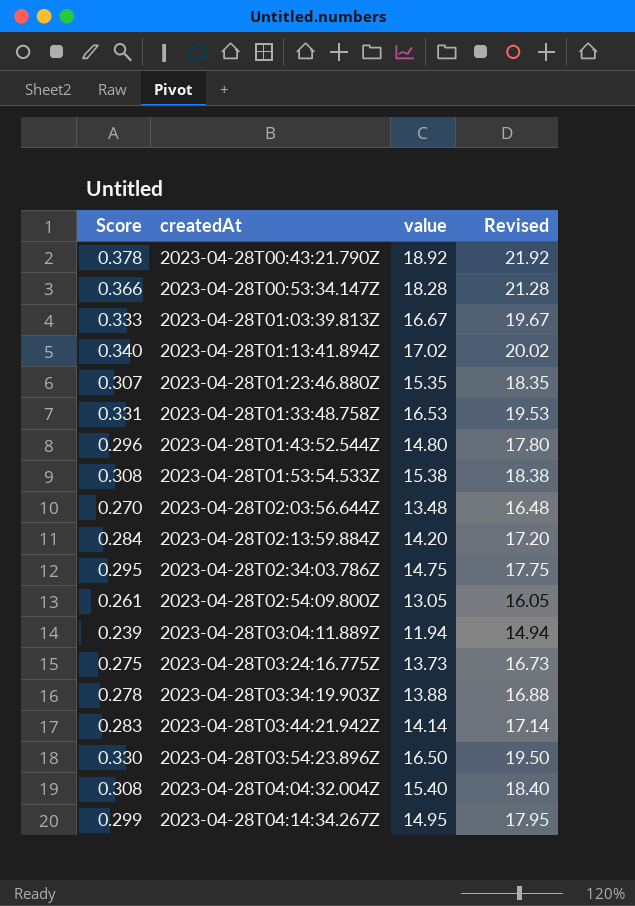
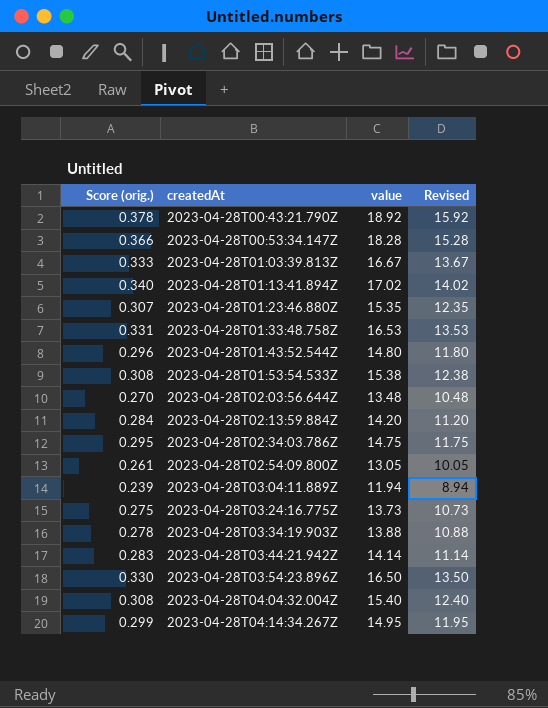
column name: Score -> Score (orig.)
column Revised | formula: [value] + 3 -> [value] - 3

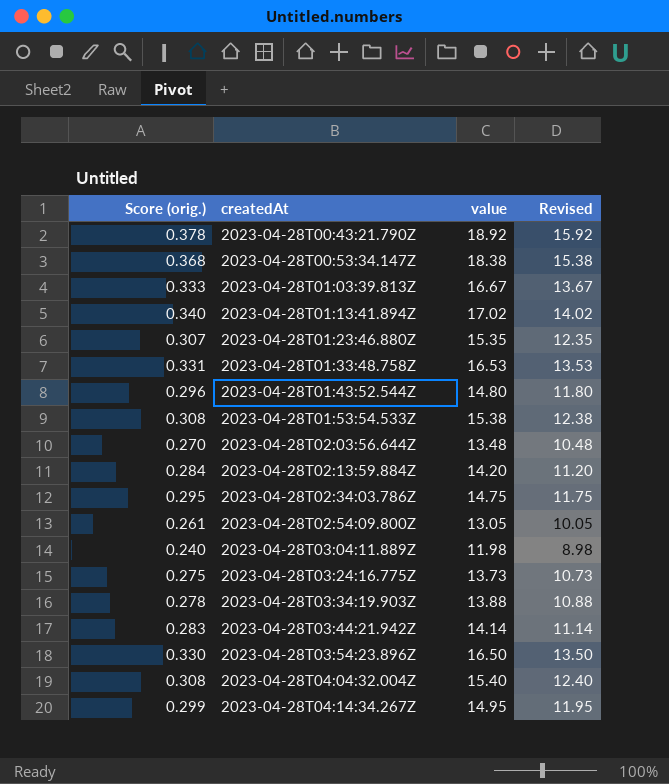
2023-04-28T00:53:34.147Z | Score (orig.): 0.366 -> 0.368
2023-04-28T00:53:34.147Z | value: 18.28 -> 18.38
2023-04-28T00:53:34.147Z | Revised: 15.28 -> 15.38
2023-04-28T03:04:11.889Z | Score (orig.): 0.239 -> 0.240
2023-04-28T03:04:11.889Z | value: 11.94 -> 11.98
2023-04-28T03:04:11.889Z | Revised: 8.94 -> 8.98

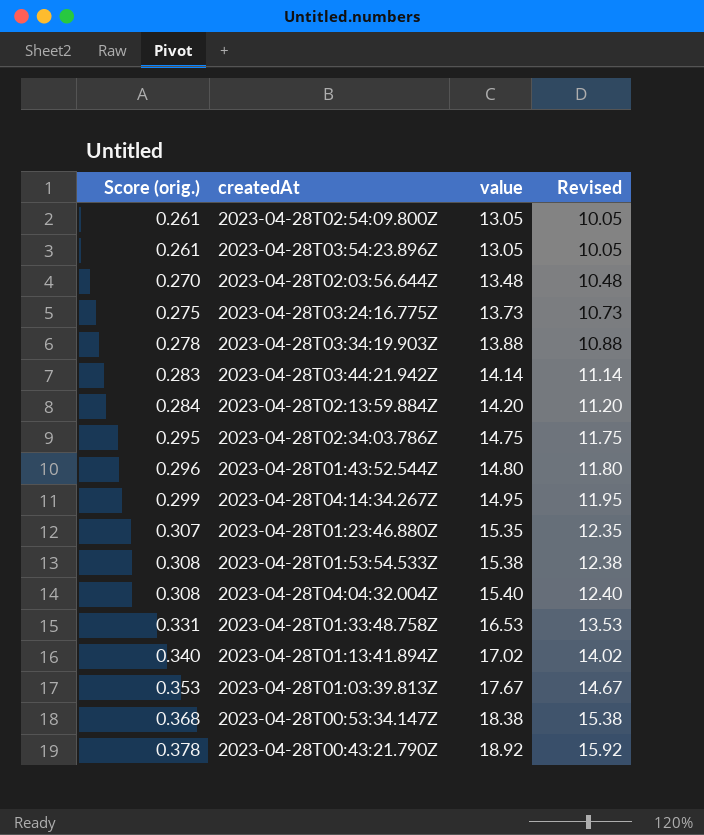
row order: createdAt ascending -> Score (orig.) ascending
row 2023-04-28T03:04:11.889Z: 0.240 | 11.98 | 8.98 -> none
2023-04-28T03:54:23.896Z | Score (orig.): 0.330 -> 0.261
2023-04-28T03:54:23.896Z | value: 16.50 -> 13.05
2023-04-28T03:54:23.896Z | Revised: 13.50 -> 10.05
2023-04-28T01:03:39.813Z | Score (orig.): 0.333 -> 0.353
2023-04-28T01:03:39.813Z | value: 16.67 -> 17.67
2023-04-28T01:03:39.813Z | Revised: 13.67 -> 14.67

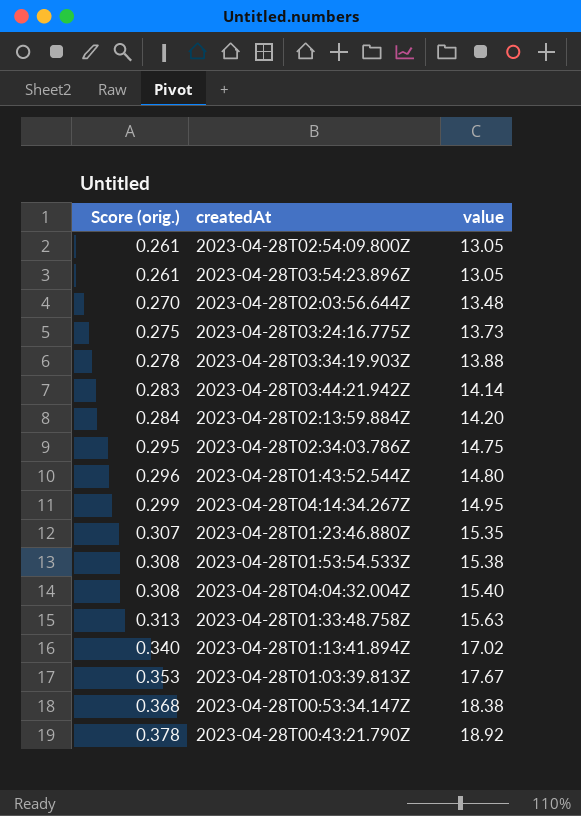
column Revised | formula: [value] - 3 -> none
2023-04-28T01:33:48.758Z | Score (orig.): 0.331 -> 0.313
2023-04-28T01:33:48.758Z | value: 16.53 -> 15.63

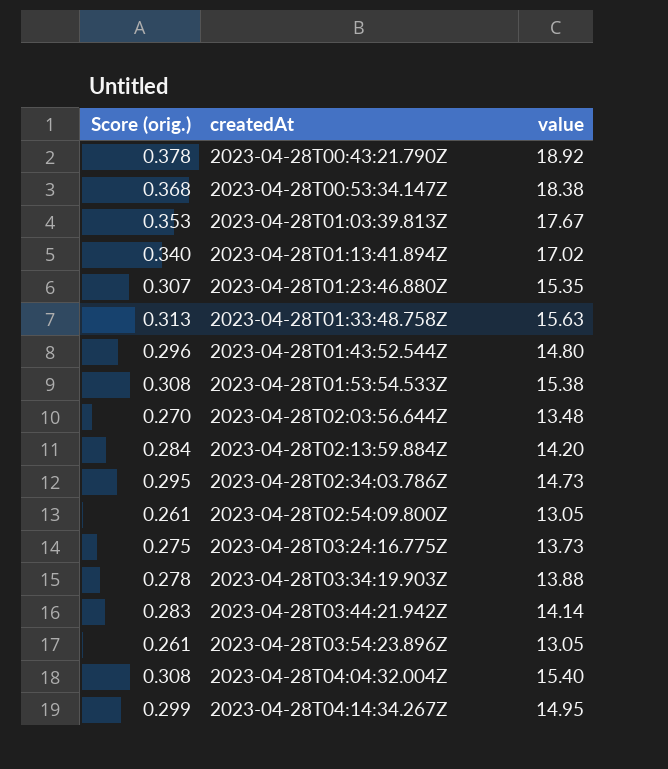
row order: Score (orig.) ascending -> createdAt ascending
2023-04-28T02:34:03.786Z | value: 14.75 -> 14.73

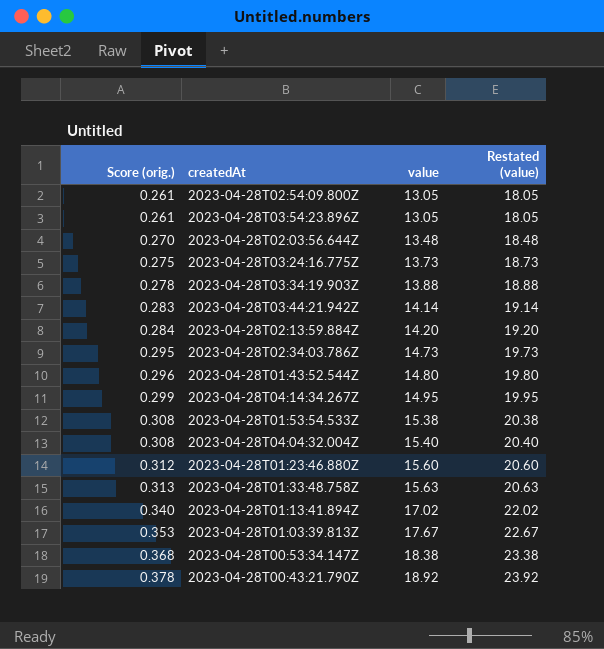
row order: createdAt ascending -> Score (orig.) ascending
column Restated (value) | formula: none -> [value] + 5
2023-04-28T01:23:46.880Z | Score (orig.): 0.307 -> 0.312
2023-04-28T01:23:46.880Z | value: 15.35 -> 15.60

